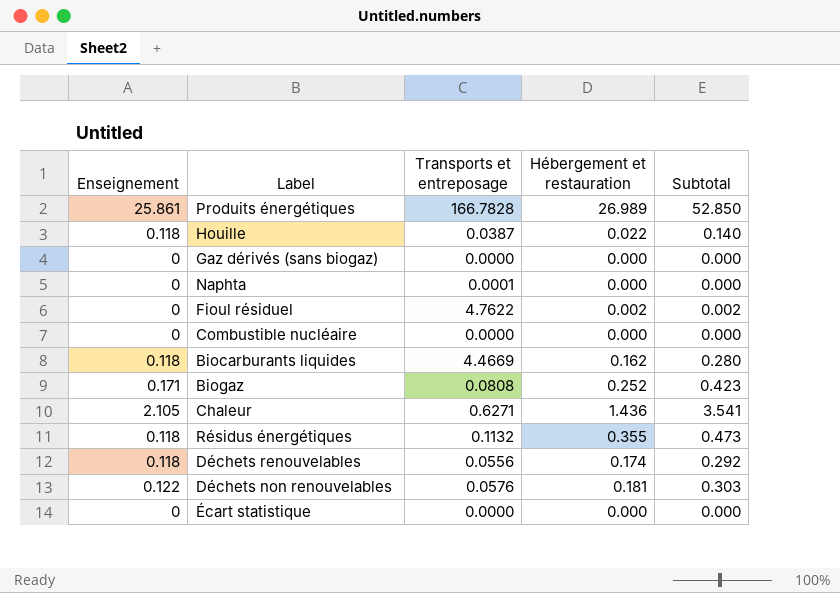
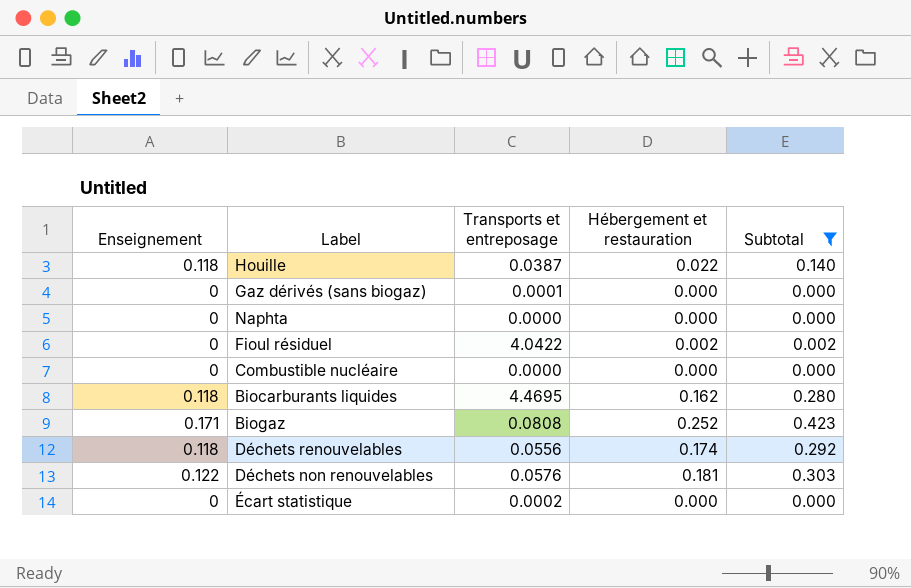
filter: none -> Subtotal <= 0.423
Gaz dérivés (sans biogaz) | Transports et entreposage: 0.0000 -> 0.0001
Naphta | Transports et entreposage: 0.0001 -> 0.0000
Fioul résiduel | Transports et entreposage: 4.7622 -> 4.0422
Biocarburants liquides | Transports et entreposage: 4.4669 -> 4.4695
Écart statistique | Transports et entreposage: 0.0000 -> 0.0002

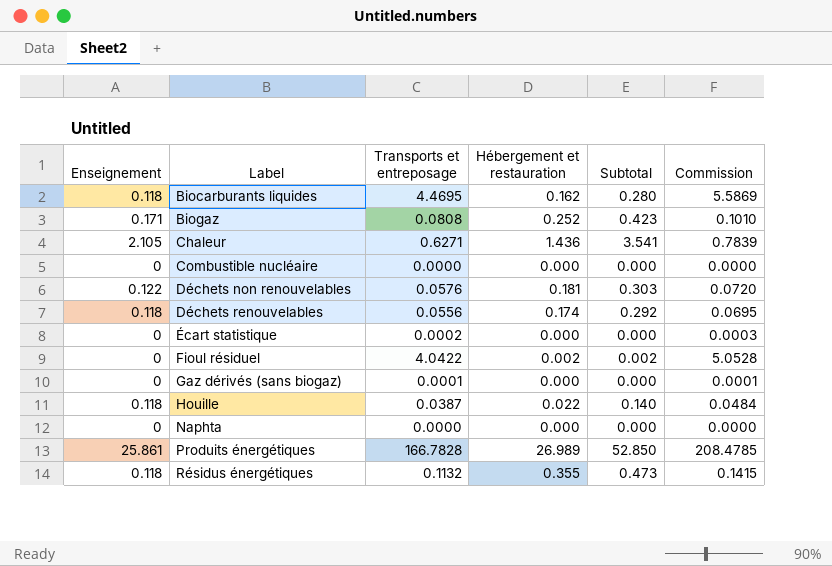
filter: Subtotal <= 0.423 -> none
row order: none -> Label ascending
column Commission | formula: none -> [Transports et entreposage] * 1.25

